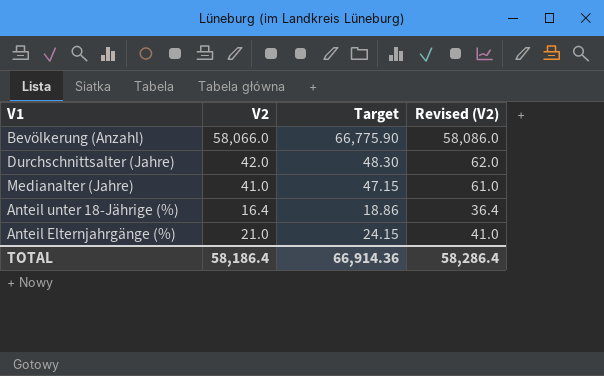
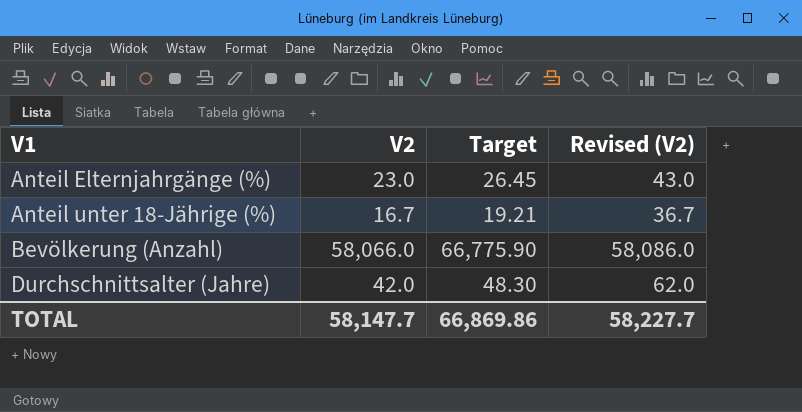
row order: none -> V1 ascending
row Medianalter (Jahre): 41.0 | 47.15 | 61.0 -> none
Anteil Elternjahrgänge (%) | V2: 21.0 -> 23.0
Anteil Elternjahrgänge (%) | Target: 24.15 -> 26.45
Anteil Elternjahrgänge (%) | Revised (V2): 41.0 -> 43.0
Anteil unter 18-Jährige (%) | V2: 16.4 -> 16.7
Anteil unter 18-Jährige (%) | Target: 18.86 -> 19.21
Anteil unter 18-Jährige (%) | Revised (V2): 36.4 -> 36.7
TOTAL | V2: 58,186.4 -> 58,147.7
TOTAL | Target: 66,914.36 -> 66,869.86
TOTAL | Revised (V2): 58,286.4 -> 58,227.7

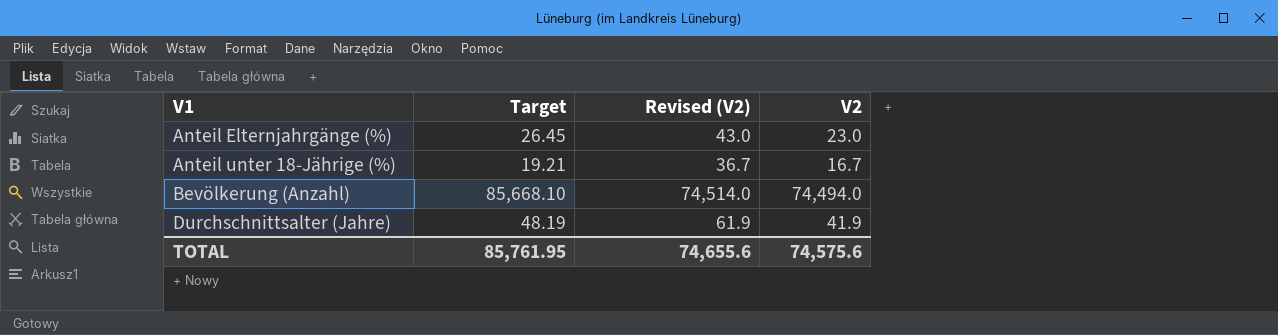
column V2 | position: 2 -> 4
Bevölkerung (Anzahl) | Target: 66,775.90 -> 85,668.10
Bevölkerung (Anzahl) | Revised (V2): 58,086.0 -> 74,514.0
Bevölkerung (Anzahl) | V2: 58,066.0 -> 74,494.0
Durchschnittsalter (Jahre) | Target: 48.30 -> 48.19
Durchschnittsalter (Jahre) | Revised (V2): 62.0 -> 61.9
Durchschnittsalter (Jahre) | V2: 42.0 -> 41.9
TOTAL | Target: 66,869.86 -> 85,761.95
TOTAL | Revised (V2): 58,227.7 -> 74,655.6
TOTAL | V2: 58,147.7 -> 74,575.6

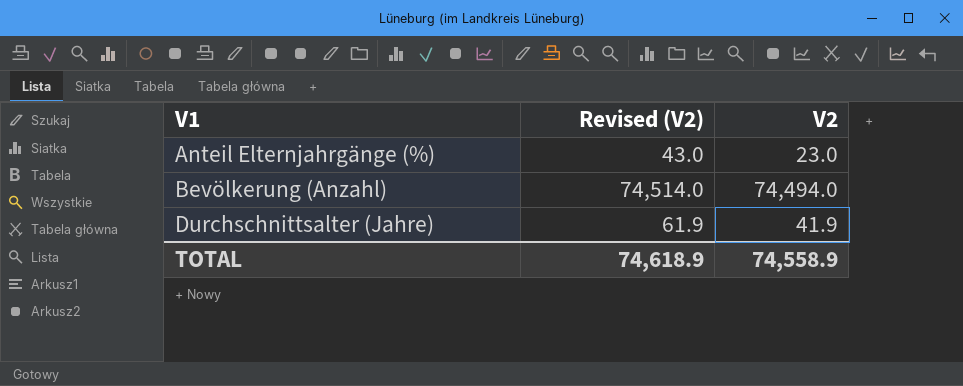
column Target | formula: [V2] * 1.15 -> none
row Anteil unter 18-Jährige (%): 19.21 | 36.7 | 16.7 -> none
TOTAL | Revised (V2): 74,655.6 -> 74,618.9
TOTAL | V2: 74,575.6 -> 74,558.9

